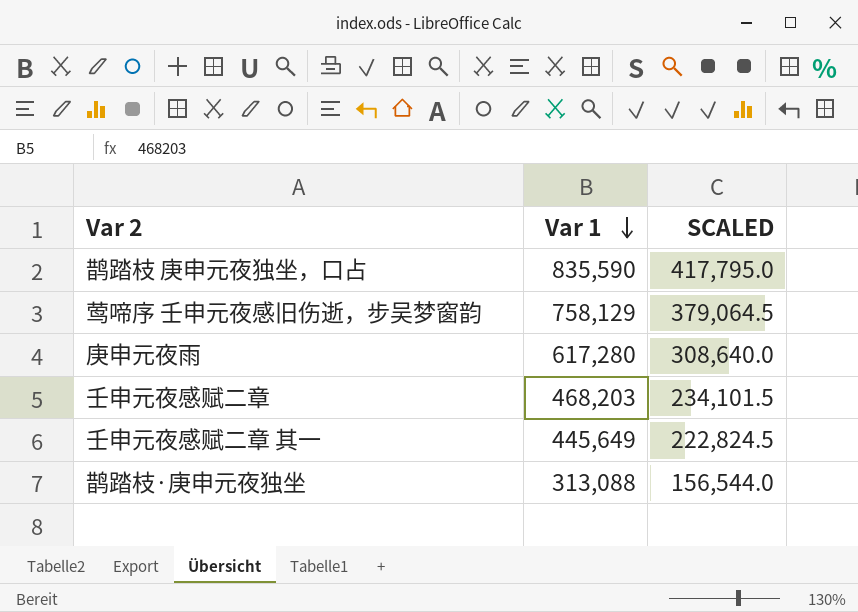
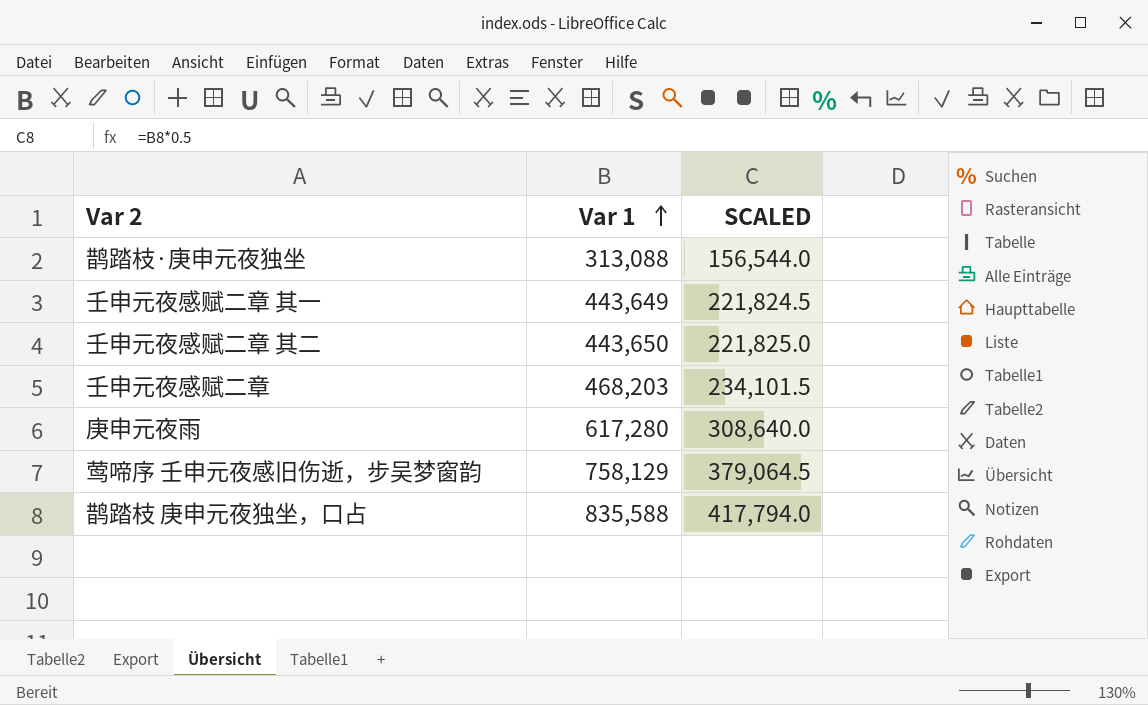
row order: Var 1 descending -> Var 1 ascending
壬申元夜感赋二章 其一 | Var 1: 445,649 -> 443,649
壬申元夜感赋二章 其一 | SCALED: 222,824.5 -> 221,824.5
row 壬申元夜感赋二章 其二: none -> 443,650 | 221,825.0
鹊踏枝 庚申元夜独坐，口占 | Var 1: 835,590 -> 835,588
鹊踏枝 庚申元夜独坐，口占 | SCALED: 417,795.0 -> 417,794.0

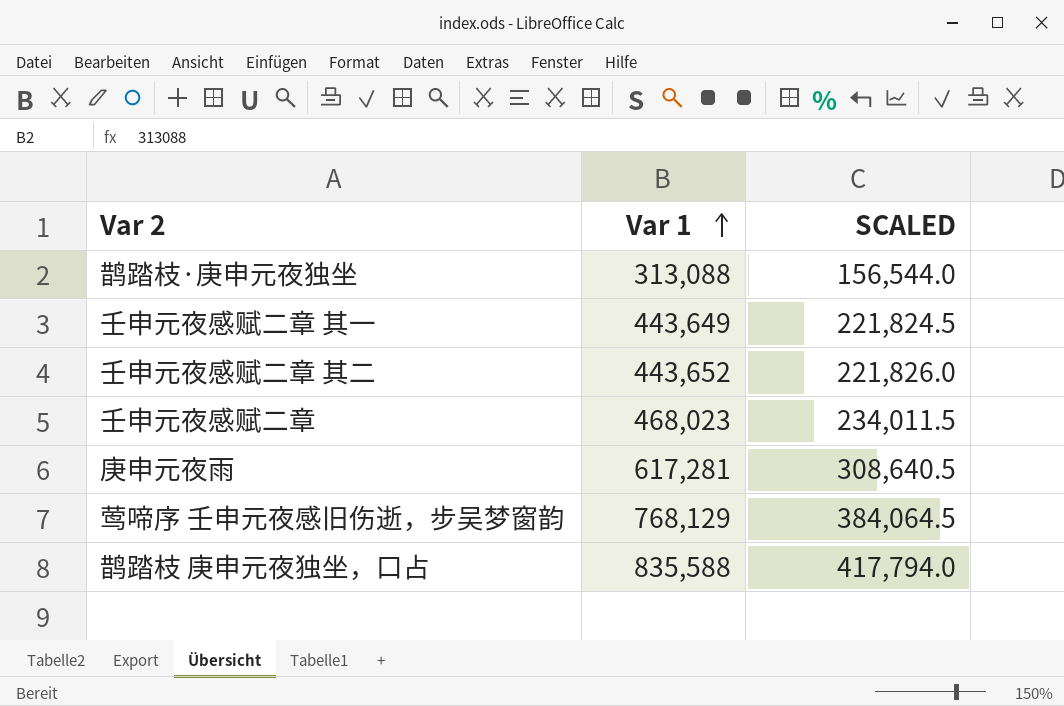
壬申元夜感赋二章 其二 | Var 1: 443,650 -> 443,652
壬申元夜感赋二章 其二 | SCALED: 221,825.0 -> 221,826.0
壬申元夜感赋二章 | Var 1: 468,203 -> 468,023
壬申元夜感赋二章 | SCALED: 234,101.5 -> 234,011.5
庚申元夜雨 | Var 1: 617,280 -> 617,281
庚申元夜雨 | SCALED: 308,640.0 -> 308,640.5
莺啼序 壬申元夜感旧伤逝，步吴梦窗韵 | Var 1: 758,129 -> 768,129
莺啼序 壬申元夜感旧伤逝，步吴梦窗韵 | SCALED: 379,064.5 -> 384,064.5

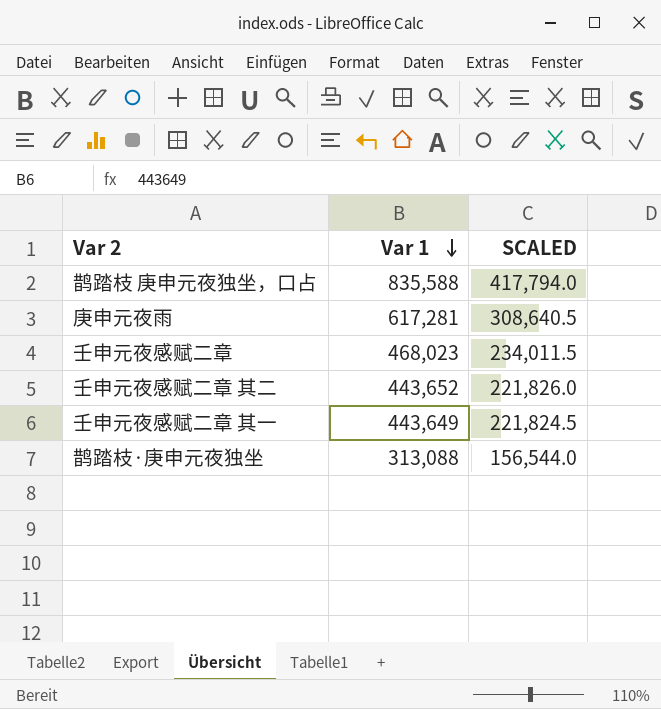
row order: Var 1 ascending -> Var 1 descending
row 莺啼序 壬申元夜感旧伤逝，步吴梦窗韵: 768,129 | 384,064.5 -> none

